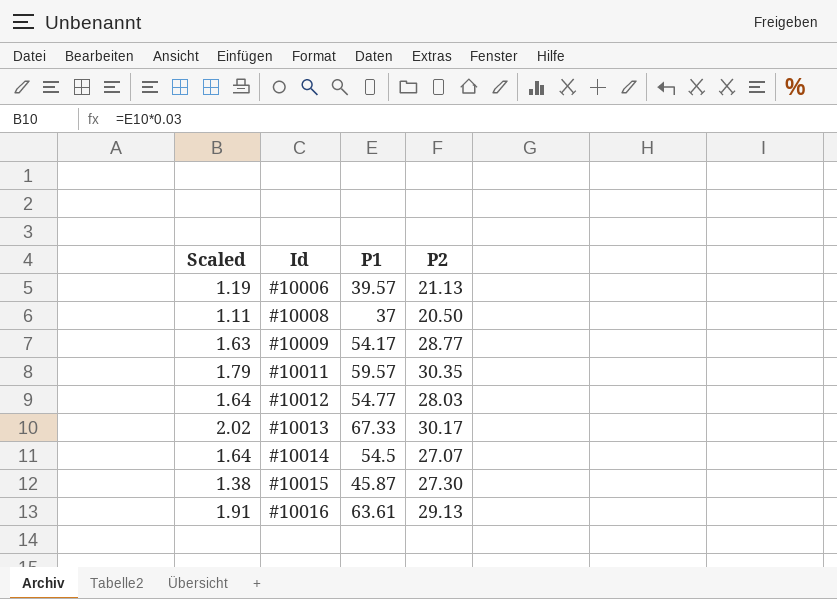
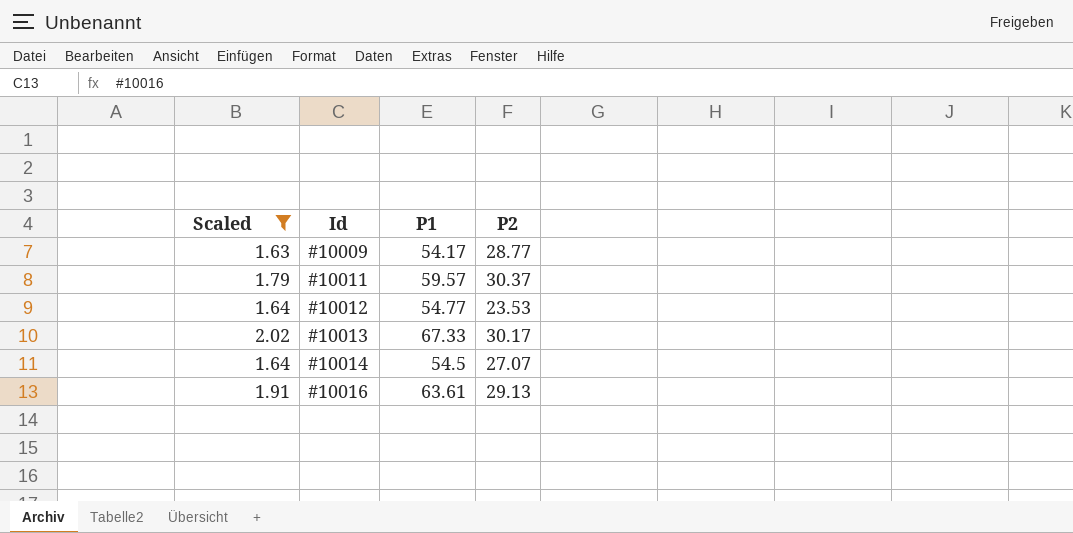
filter: none -> Scaled >= 1.63
#10011 | P2: 30.35 -> 30.37
#10012 | P2: 28.03 -> 23.53

